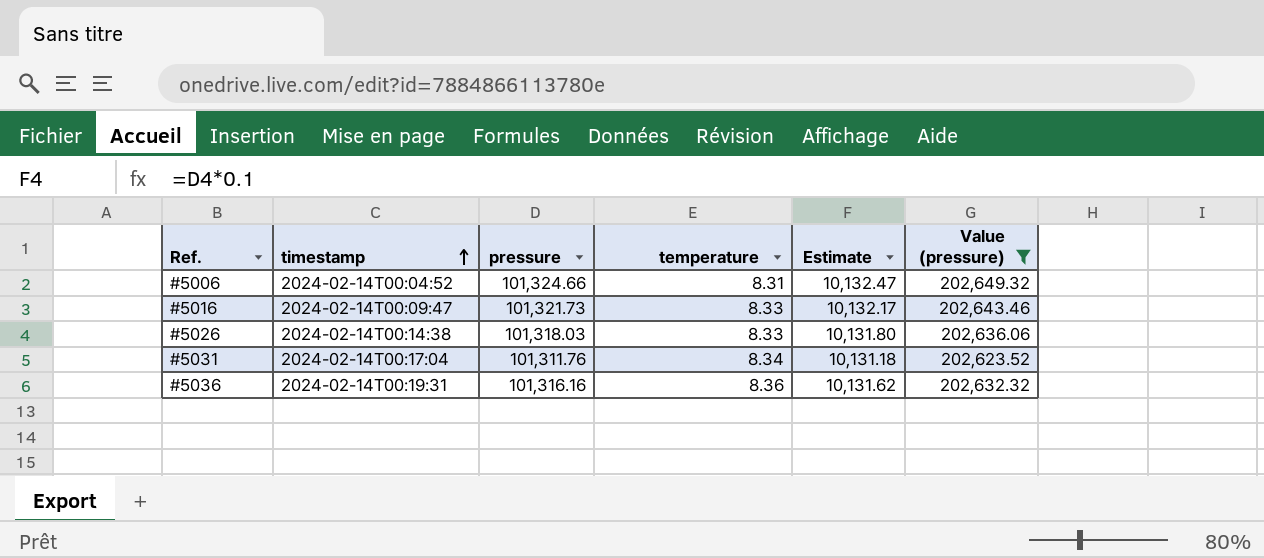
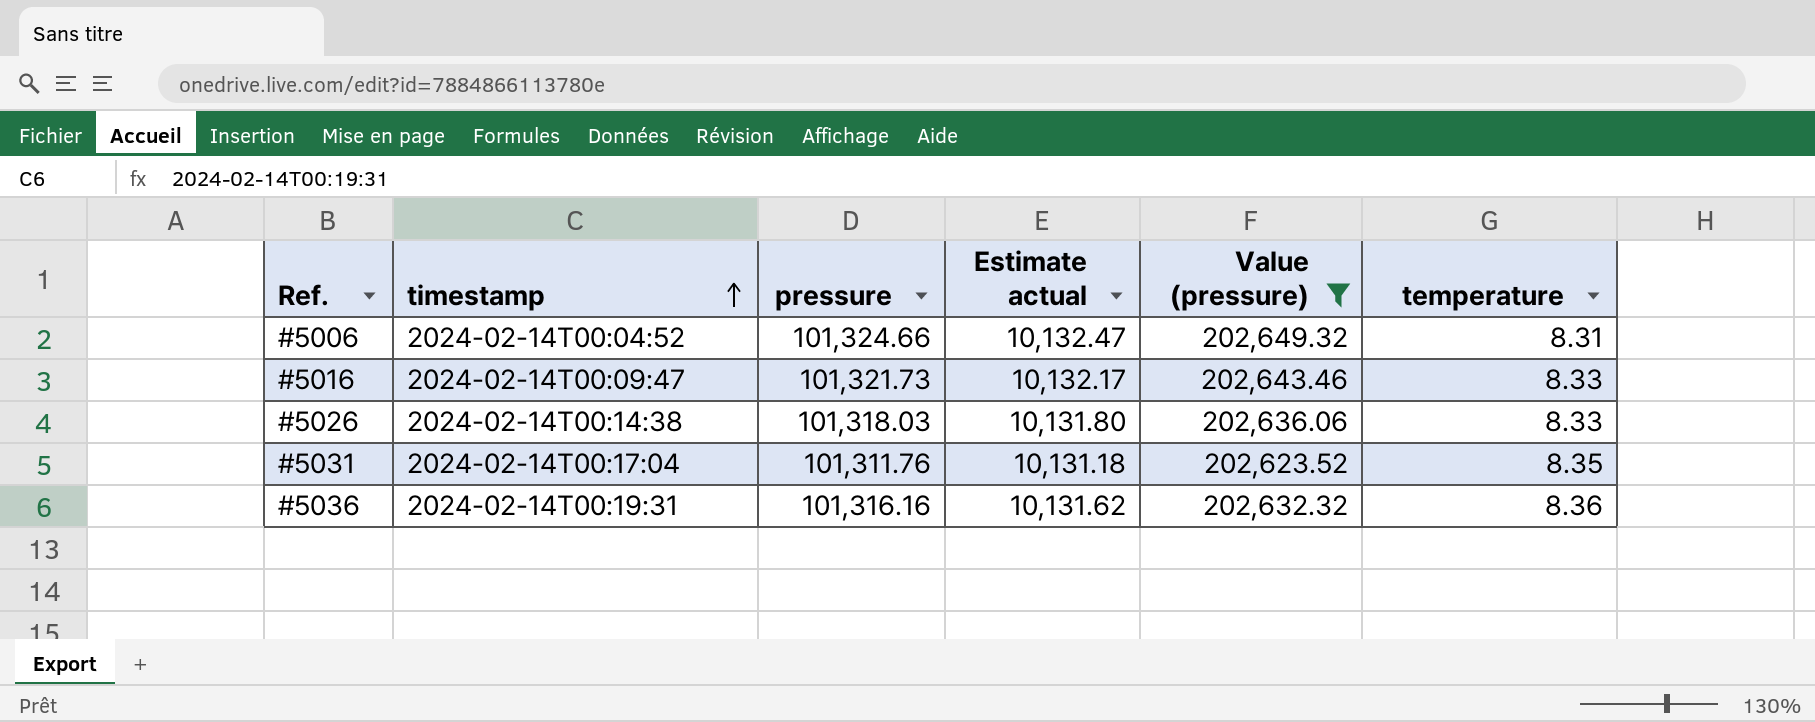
column name: Estimate -> Estimate actual
column temperature | position: 4 -> 6
#5031 | temperature: 8.34 -> 8.35

